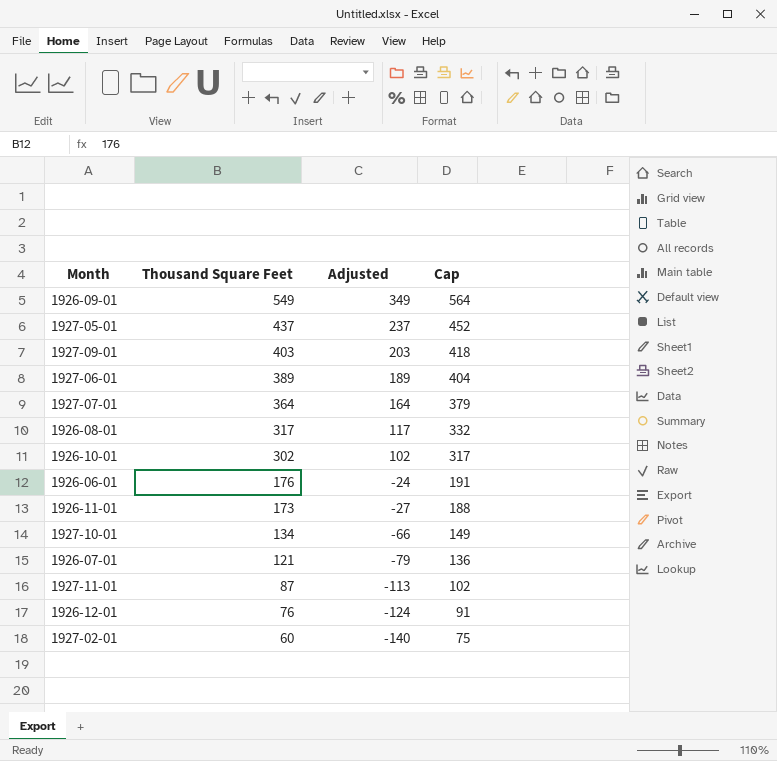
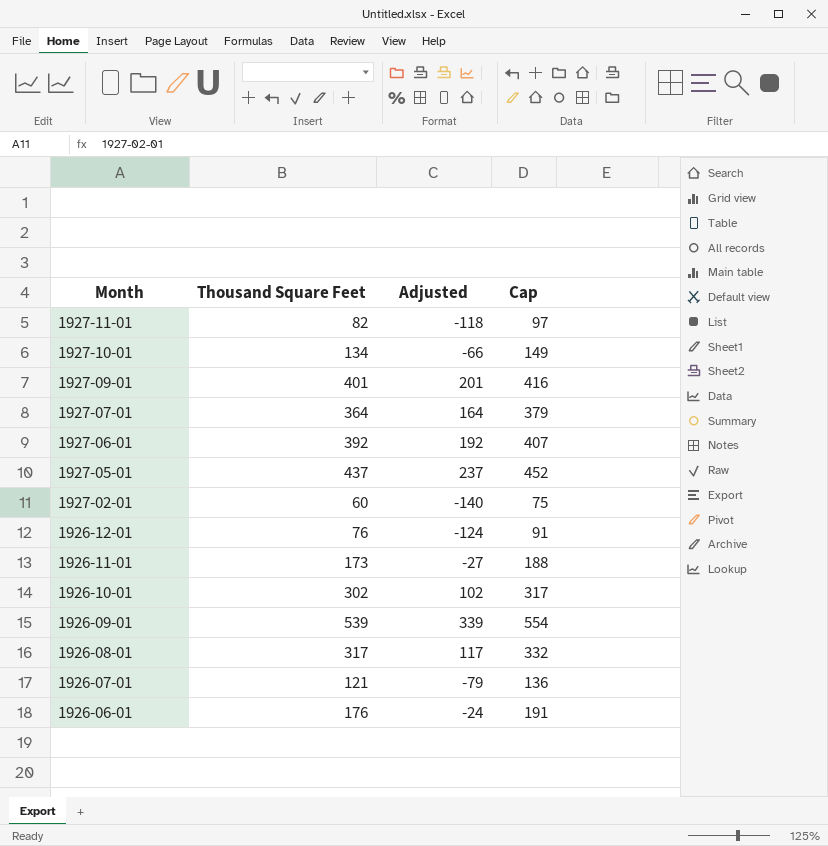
row order: Thousand Square Feet descending -> Month descending
1927-11-01 | Thousand Square Feet: 87 -> 82
1927-11-01 | Adjusted: -113 -> -118
1927-11-01 | Cap: 102 -> 97
1927-09-01 | Thousand Square Feet: 403 -> 401
1927-09-01 | Adjusted: 203 -> 201
1927-09-01 | Cap: 418 -> 416
1927-06-01 | Thousand Square Feet: 389 -> 392
1927-06-01 | Adjusted: 189 -> 192
1927-06-01 | Cap: 404 -> 407
1926-09-01 | Thousand Square Feet: 549 -> 539
1926-09-01 | Adjusted: 349 -> 339
1926-09-01 | Cap: 564 -> 554

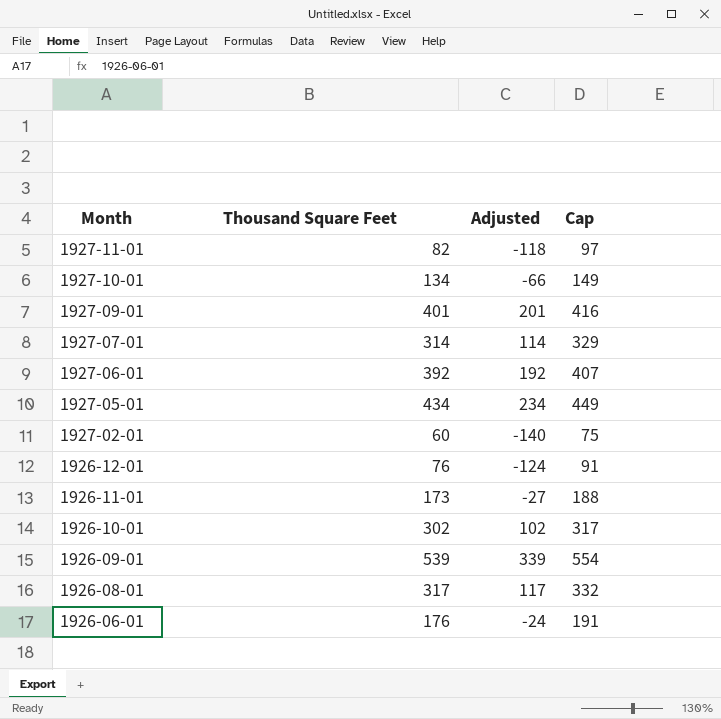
row 1926-07-01: 121 | -79 | 136 -> none
1927-07-01 | Thousand Square Feet: 364 -> 314
1927-07-01 | Adjusted: 164 -> 114
1927-07-01 | Cap: 379 -> 329
1927-05-01 | Thousand Square Feet: 437 -> 434
1927-05-01 | Adjusted: 237 -> 234
1927-05-01 | Cap: 452 -> 449

